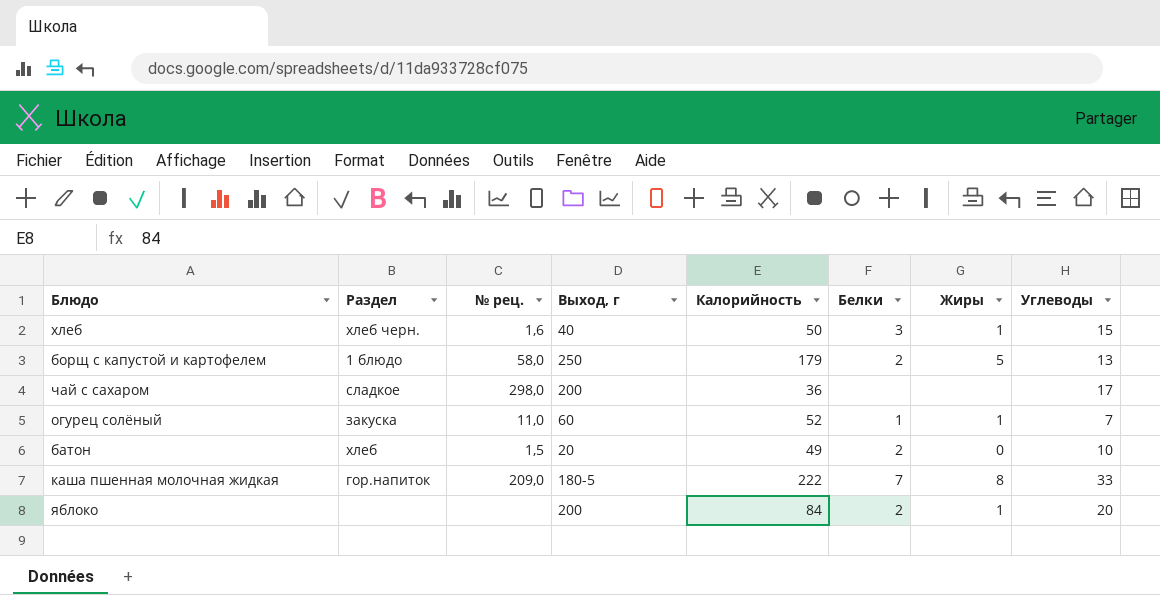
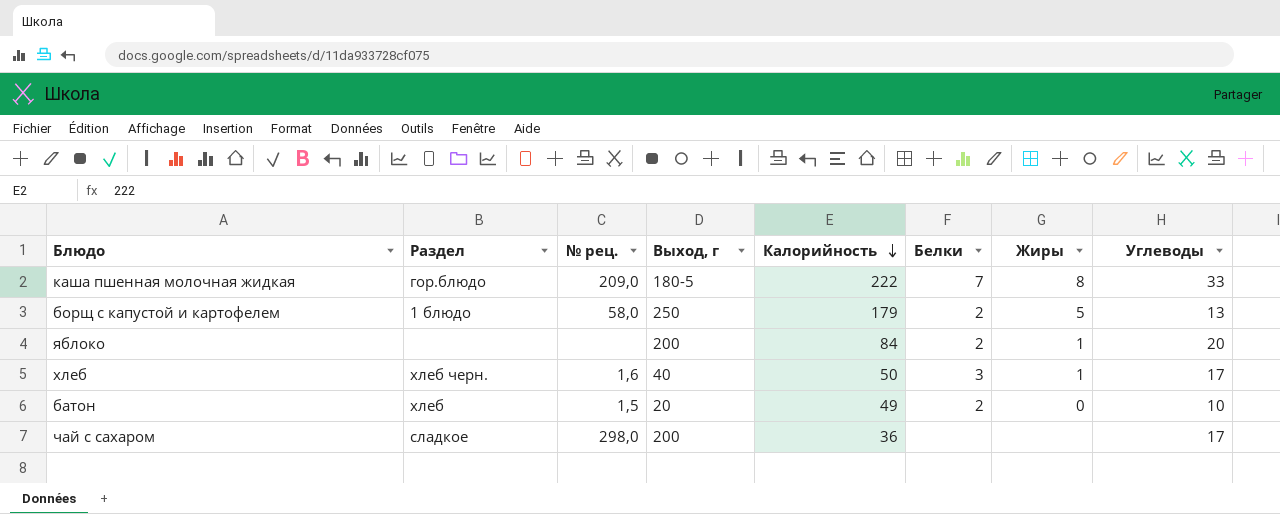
row order: none -> Калорийность descending
row огурец солёный: закуска | 11,0 | 60 | 52 | 1 | 1 | 7 -> none
каша пшенная молочная жидкая | Раздел: гор.напиток -> гор.блюдо
хлеб | Углеводы: 15 -> 17

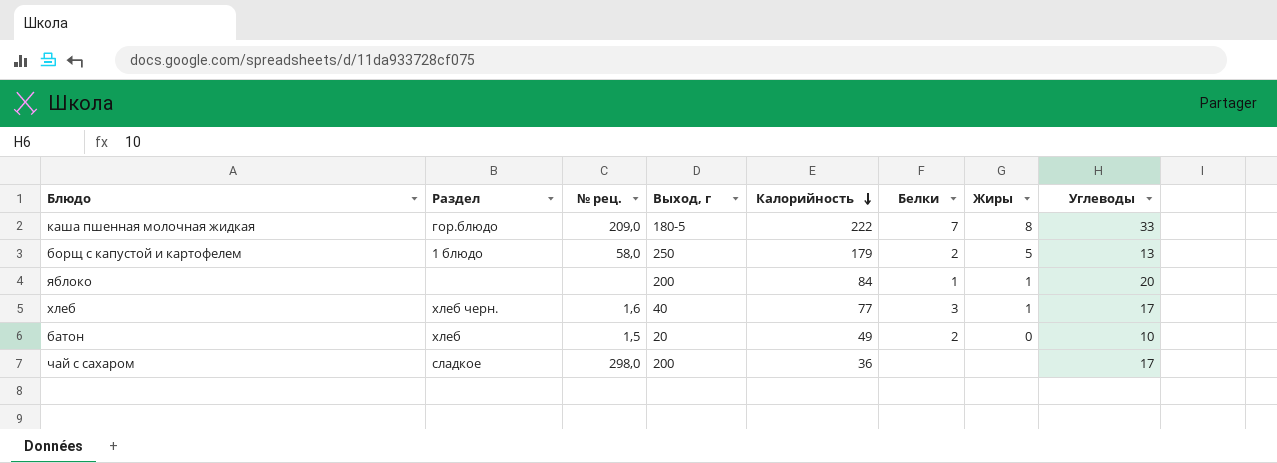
яблоко | Белки: 2 -> 1
хлеб | Калорийность: 50 -> 77

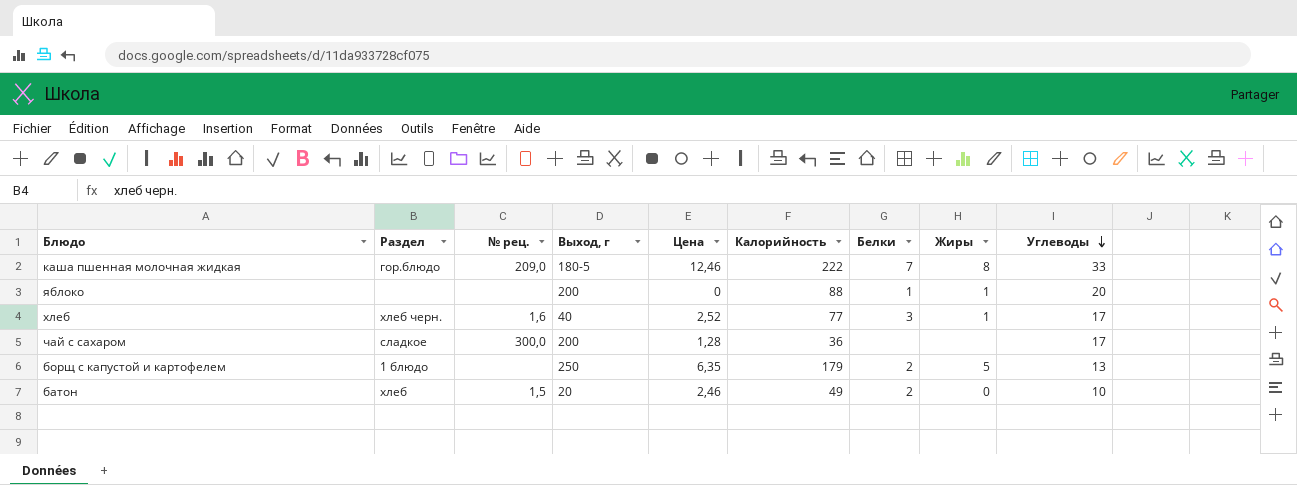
row order: Калорийность descending -> Углеводы descending
column Цена | position: none -> 5
яблоко | Калорийность: 84 -> 88
чай с сахаром | № рец.: 298,0 -> 300,0
борщ с капустой и картофелем | № рец.: 58,0 -> none

